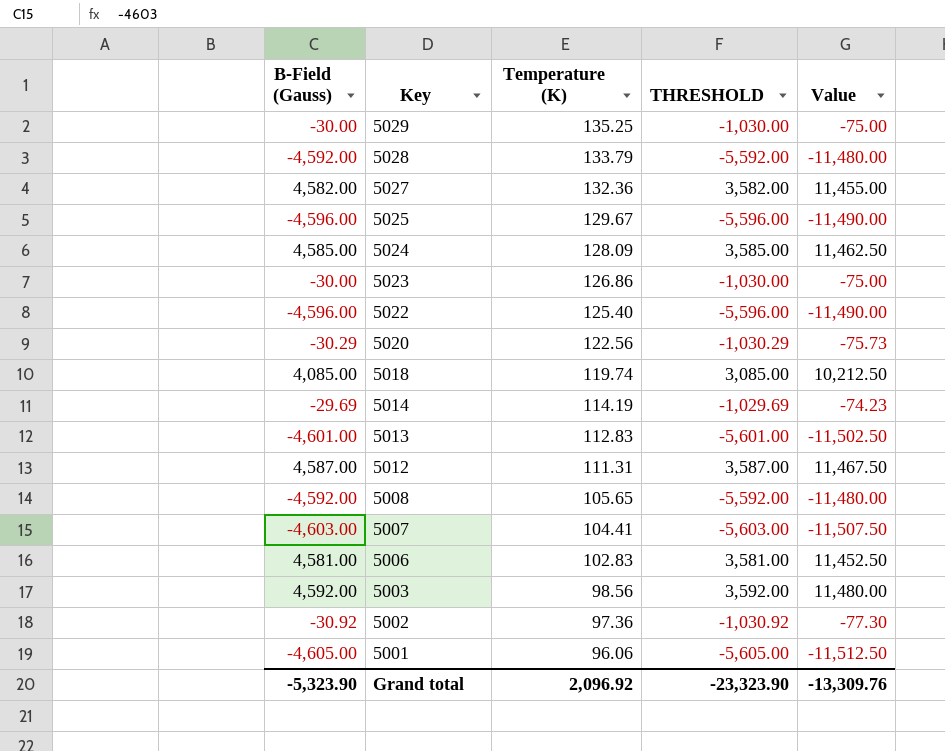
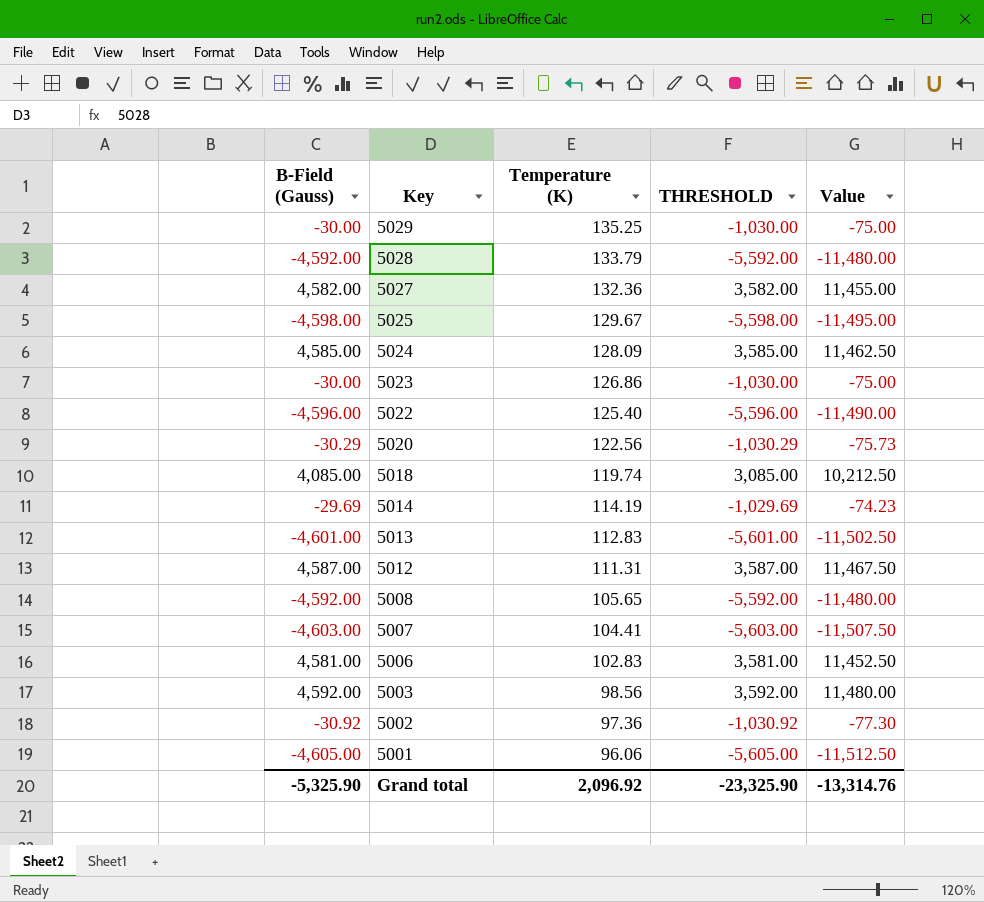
5025 | B-Field (Gauss): -4,596.00 -> -4,598.00
5025 | THRESHOLD: -5,596.00 -> -5,598.00
5025 | Value: -11,490.00 -> -11,495.00
Grand total | B-Field (Gauss): -5,323.90 -> -5,325.90
Grand total | THRESHOLD: -23,323.90 -> -23,325.90
Grand total | Value: -13,309.76 -> -13,314.76

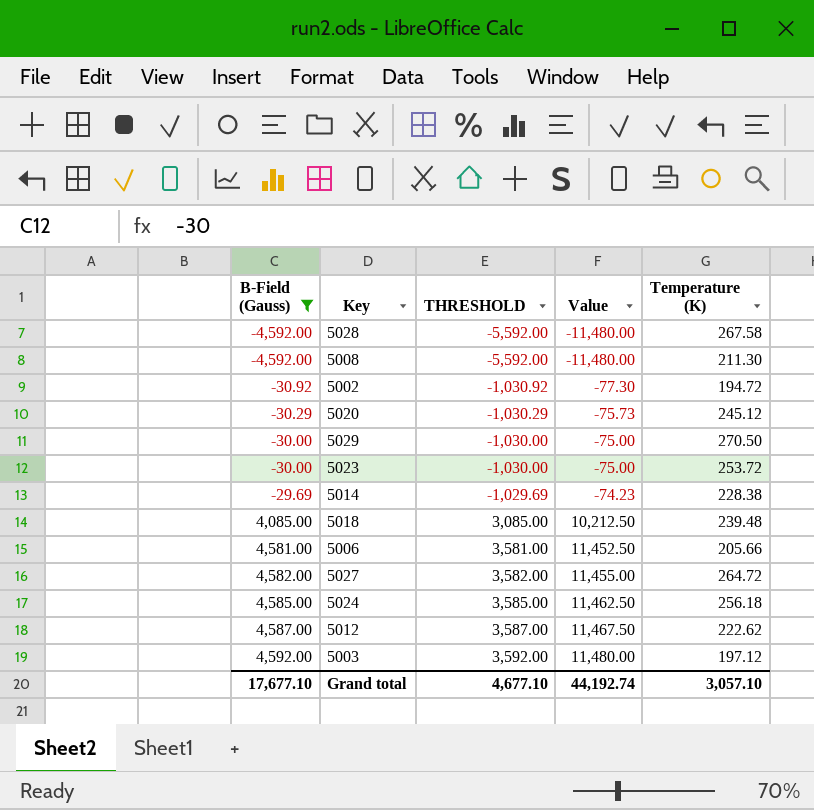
filter: none -> B-Field (Gauss) >= -4,592.00
row order: Key descending -> B-Field (Gauss) ascending
column Temperature (K) | position: 3 -> 5
5028 | Temperature (K): 133.79 -> 267.58
5008 | Temperature (K): 105.65 -> 211.30
5002 | Temperature (K): 97.36 -> 194.72
5020 | Temperature (K): 122.56 -> 245.12
5029 | Temperature (K): 135.25 -> 270.50
5023 | Temperature (K): 126.86 -> 253.72
5014 | Temperature (K): 114.19 -> 228.38
5018 | Temperature (K): 119.74 -> 239.48
5006 | Temperature (K): 102.83 -> 205.66
5027 | Temperature (K): 132.36 -> 264.72
5024 | Temperature (K): 128.09 -> 256.18
5012 | Temperature (K): 111.31 -> 222.62
5003 | Temperature (K): 98.56 -> 197.12
Grand total | B-Field (Gauss): -5,325.90 -> 17,677.10
Grand total | THRESHOLD: -23,325.90 -> 4,677.10
Grand total | Value: -13,314.76 -> 44,192.74
Grand total | Temperature (K): 2,096.92 -> 3,057.10

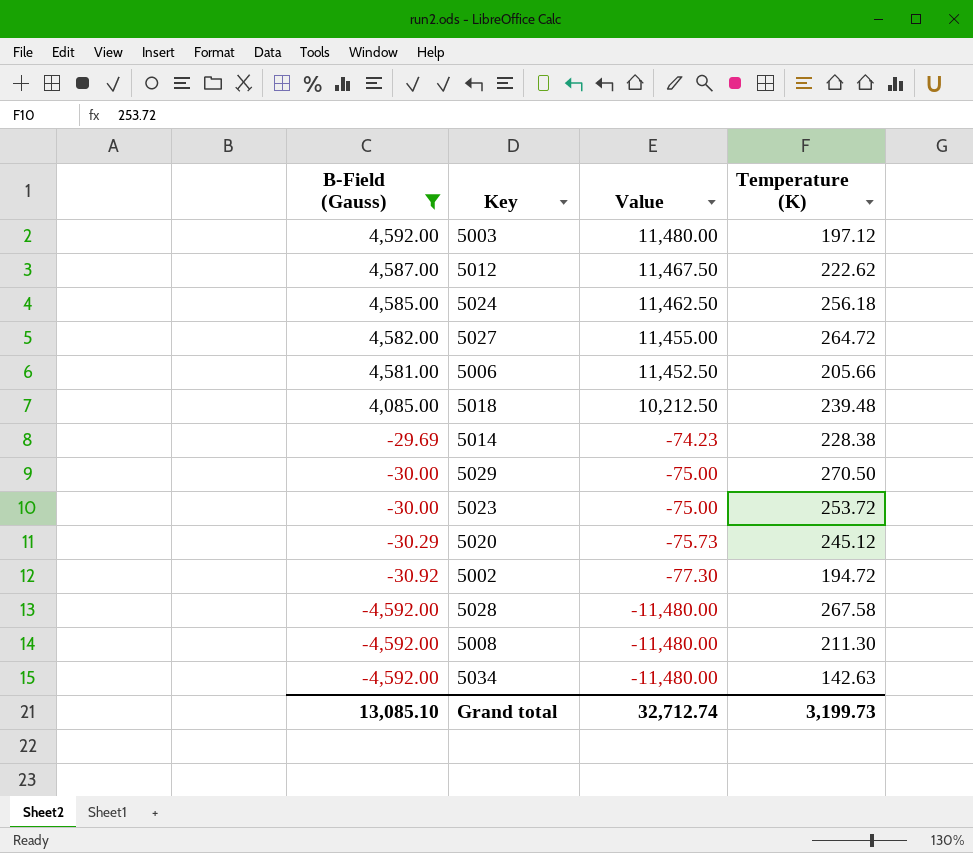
row order: B-Field (Gauss) ascending -> B-Field (Gauss) descending
column THRESHOLD | formula: [B-Field (Gauss)] - 1000 -> none
row 5034: none -> -4,592.00 | -11,480.00 | 142.63
Grand total | B-Field (Gauss): 17,677.10 -> 13,085.10
Grand total | Value: 44,192.74 -> 32,712.74
Grand total | Temperature (K): 3,057.10 -> 3,199.73

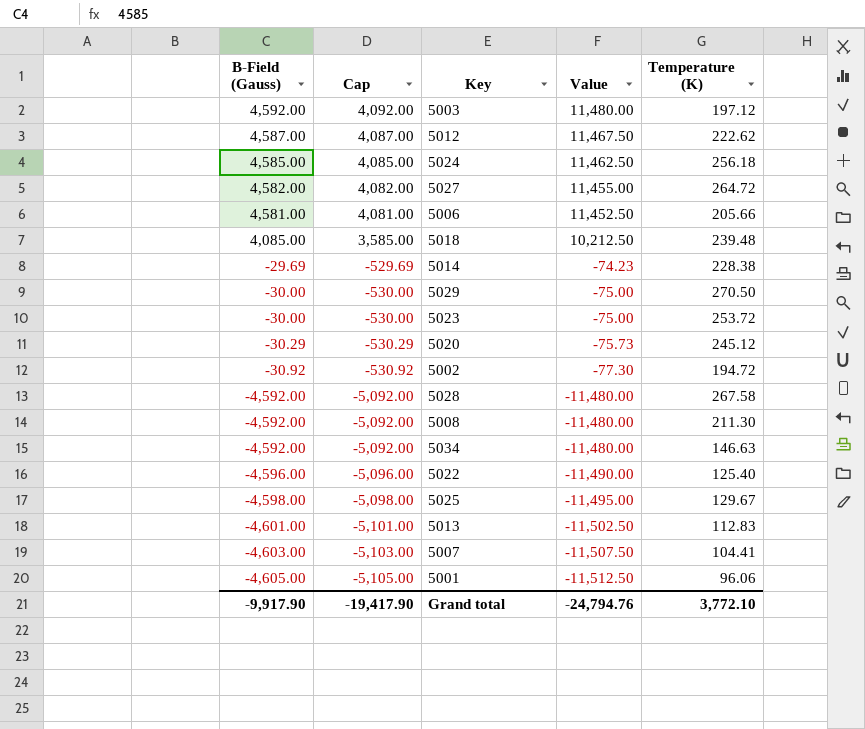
filter: B-Field (Gauss) >= -4,592.00 -> none
column Cap | formula: none -> [B-Field (Gauss)] - 500
5034 | Temperature (K): 142.63 -> 146.63
Grand total | B-Field (Gauss): 13,085.10 -> -9,917.90
Grand total | Value: 32,712.74 -> -24,794.76
Grand total | Temperature (K): 3,199.73 -> 3,772.10

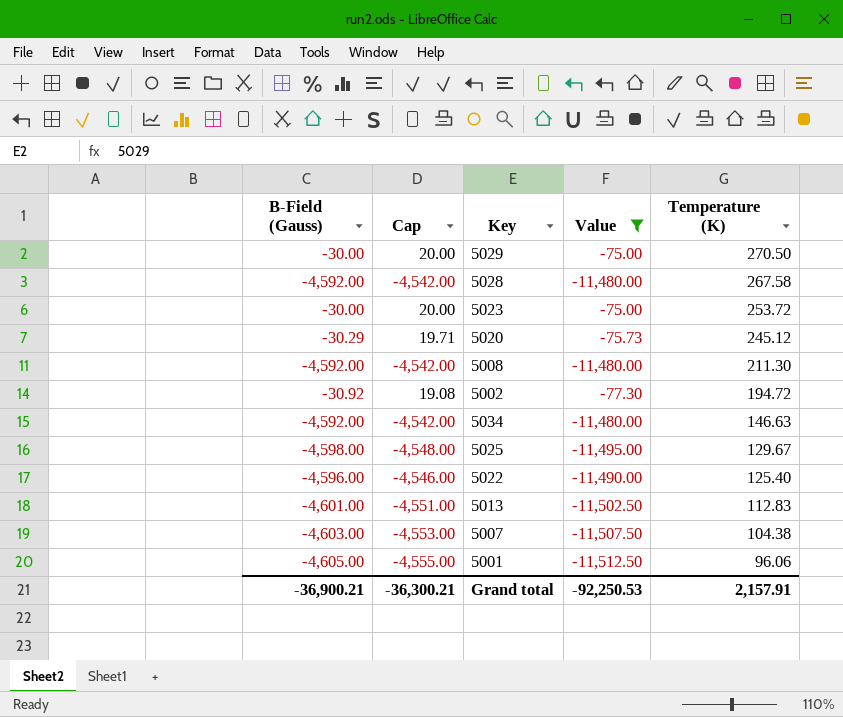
filter: none -> Value <= -75.00
row order: B-Field (Gauss) descending -> Temperature (K) descending
column Cap | formula: [B-Field (Gauss)] - 500 -> [B-Field (Gauss)] + 50
5007 | Temperature (K): 104.41 -> 104.38
Grand total | B-Field (Gauss): -9,917.90 -> -36,900.21
Grand total | Cap: -19,417.90 -> -36,300.21
Grand total | Value: -24,794.76 -> -92,250.53
Grand total | Temperature (K): 3,772.10 -> 2,157.91

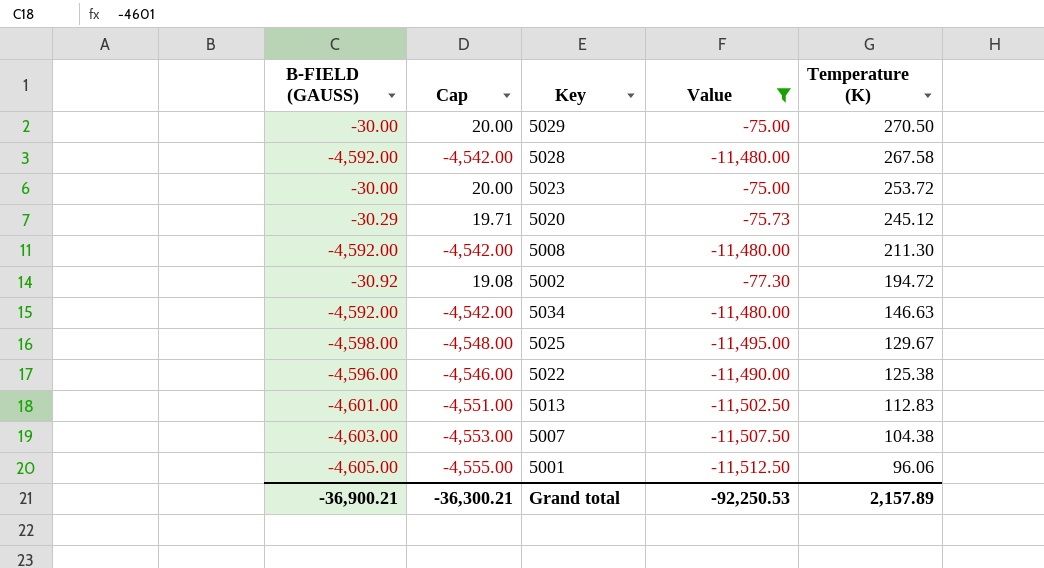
column name: B-Field (Gauss) -> B-FIELD (GAUSS)
5022 | Temperature (K): 125.40 -> 125.38
Grand total | Temperature (K): 2,157.91 -> 2,157.89

